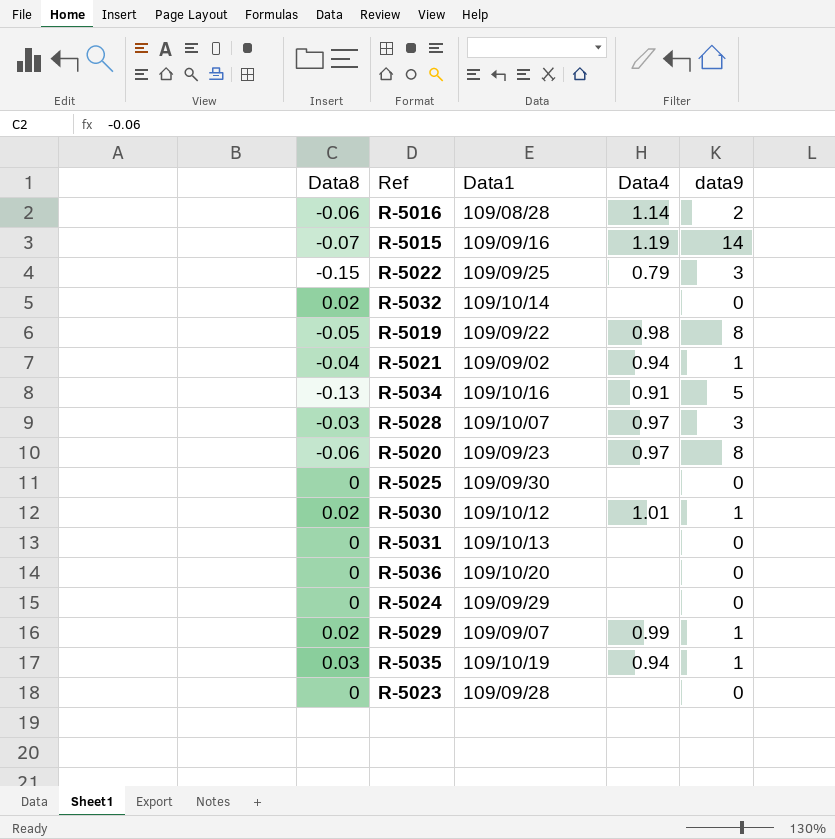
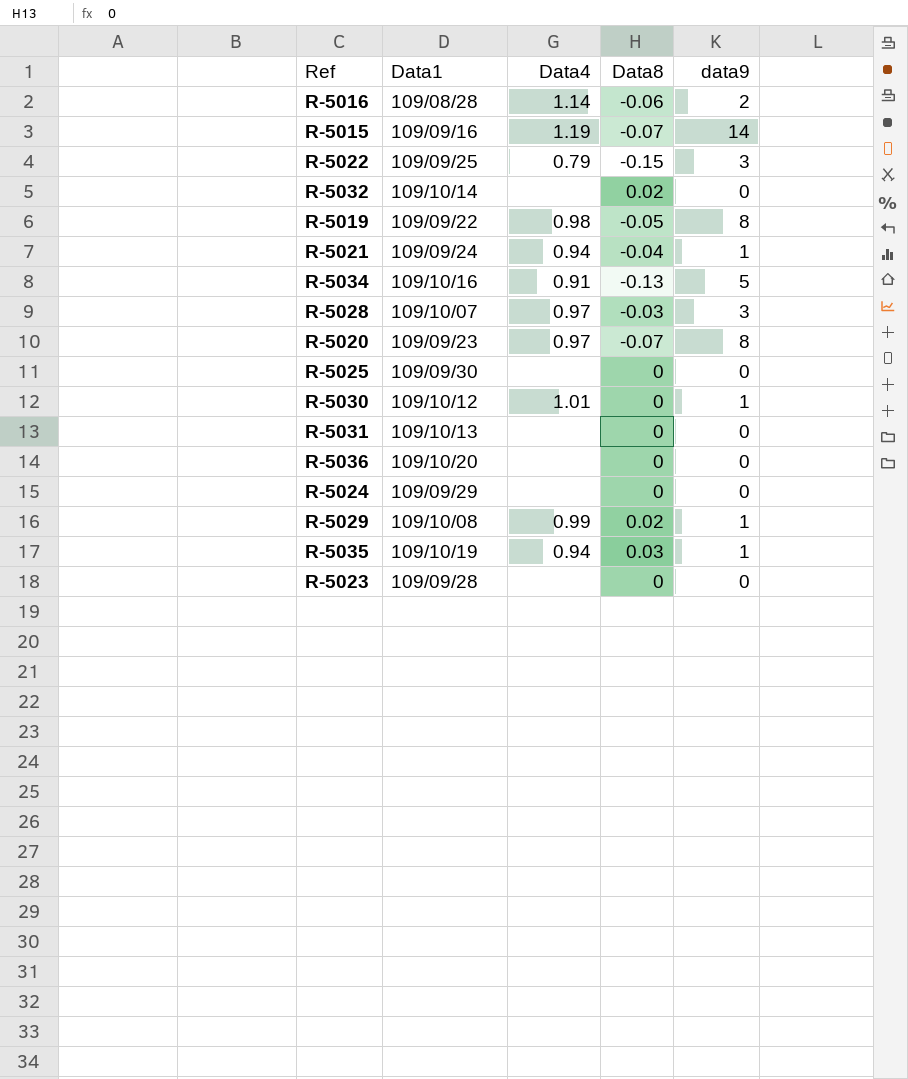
column Data8 | position: 1 -> 4
R-5021 | Data1: 109/09/02 -> 109/09/24
R-5020 | Data8: -0.06 -> -0.07
R-5030 | Data8: 0.02 -> 0
R-5029 | Data1: 109/09/07 -> 109/10/08

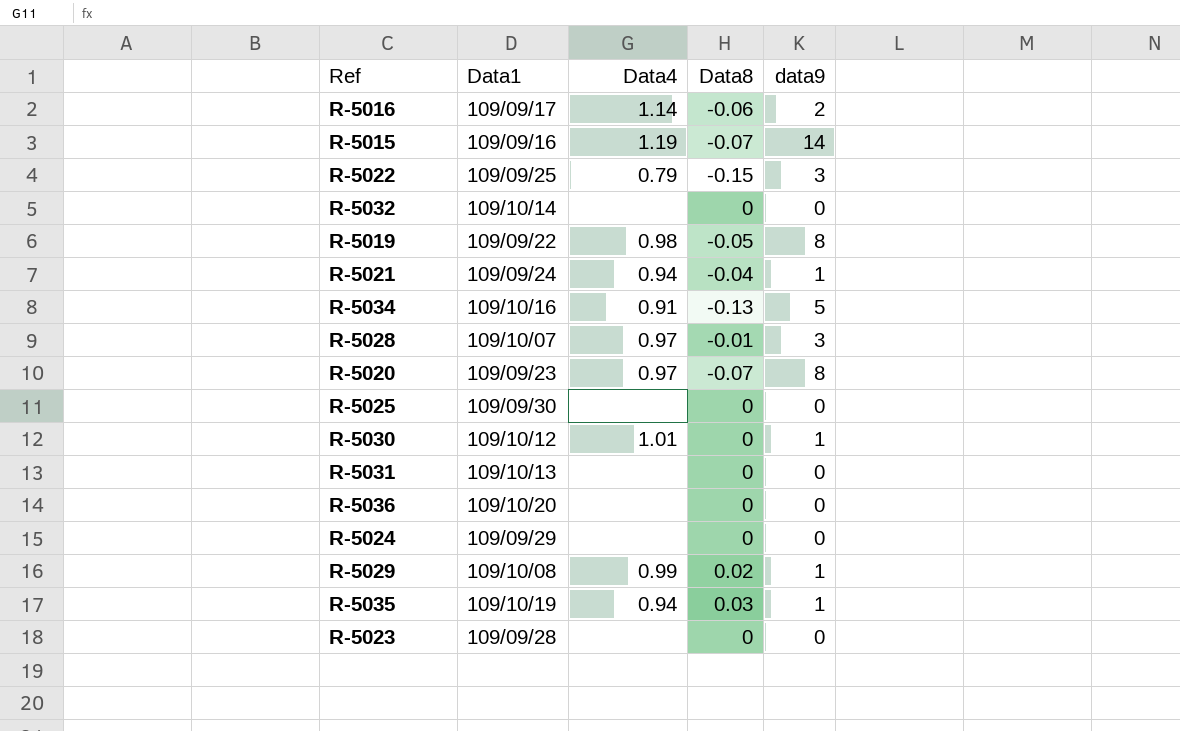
R-5016 | Data1: 109/08/28 -> 109/09/17
R-5032 | Data8: 0.02 -> 0
R-5028 | Data8: -0.03 -> -0.01

